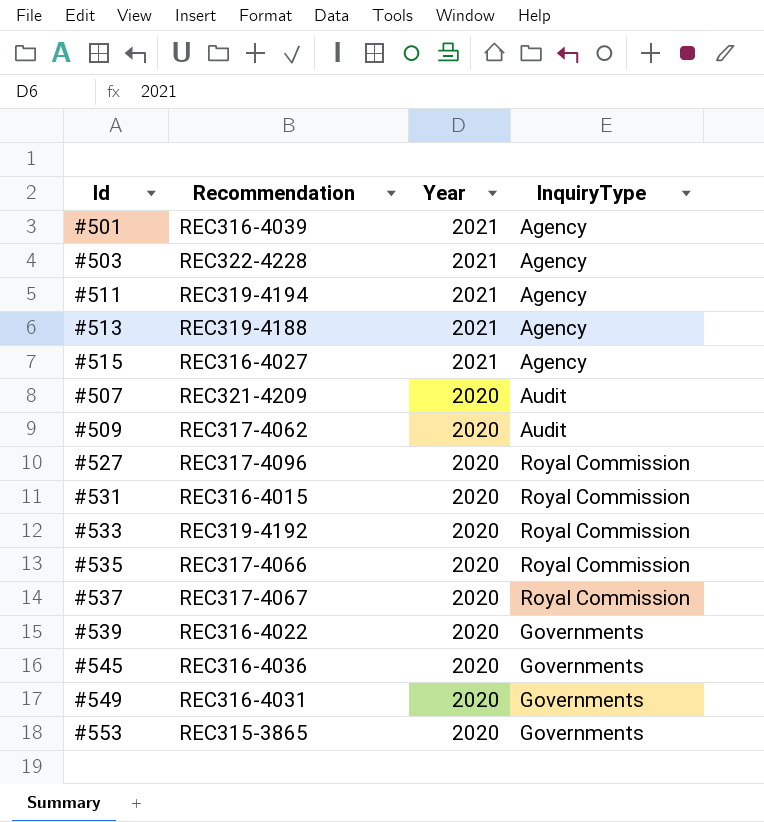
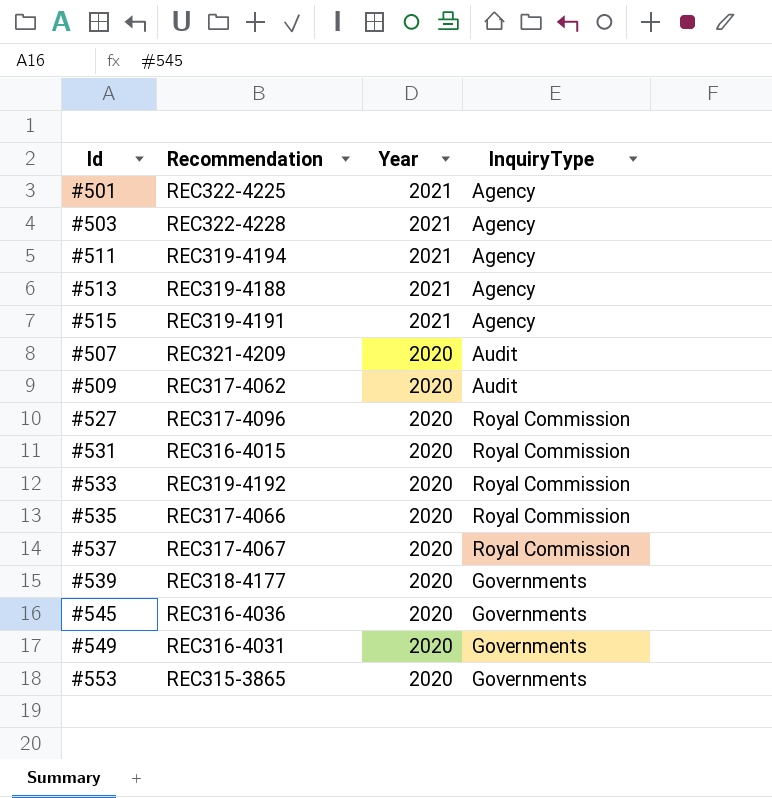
#501 | Recommendation: REC316-4039 -> REC322-4225
#515 | Recommendation: REC316-4027 -> REC319-4191
#539 | Recommendation: REC316-4022 -> REC318-4177

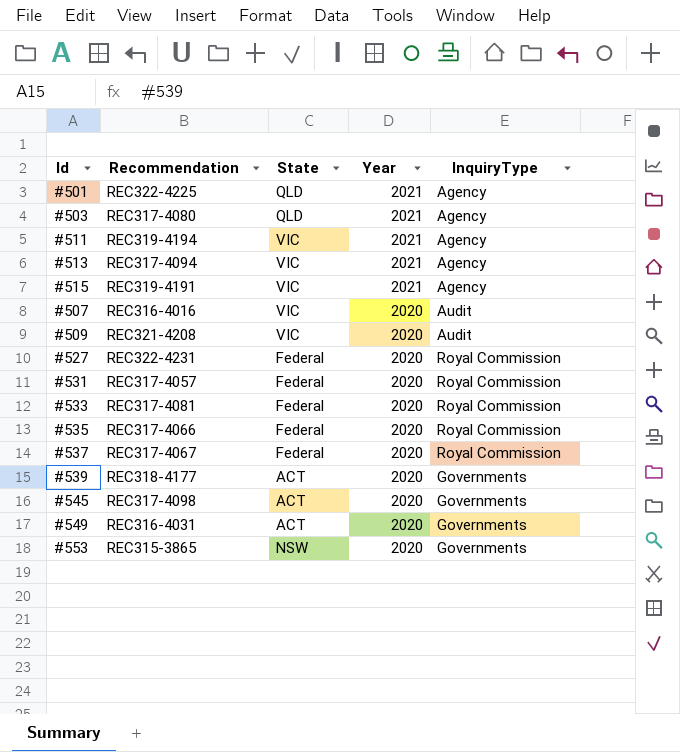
column State | position: none -> 3
#503 | Recommendation: REC322-4228 -> REC317-4080
#513 | Recommendation: REC319-4188 -> REC317-4094
#507 | Recommendation: REC321-4209 -> REC316-4016
#509 | Recommendation: REC317-4062 -> REC321-4208
#527 | Recommendation: REC317-4096 -> REC322-4231
#531 | Recommendation: REC316-4015 -> REC317-4057
#533 | Recommendation: REC319-4192 -> REC317-4081
#545 | Recommendation: REC316-4036 -> REC317-4098

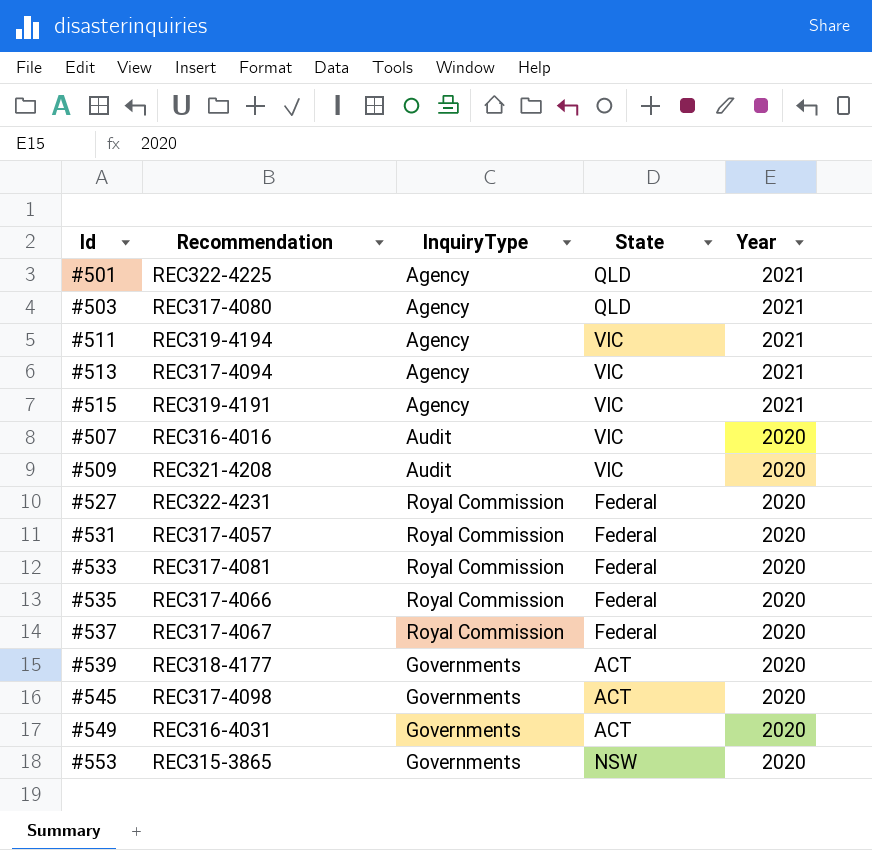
column InquiryType | position: 5 -> 3

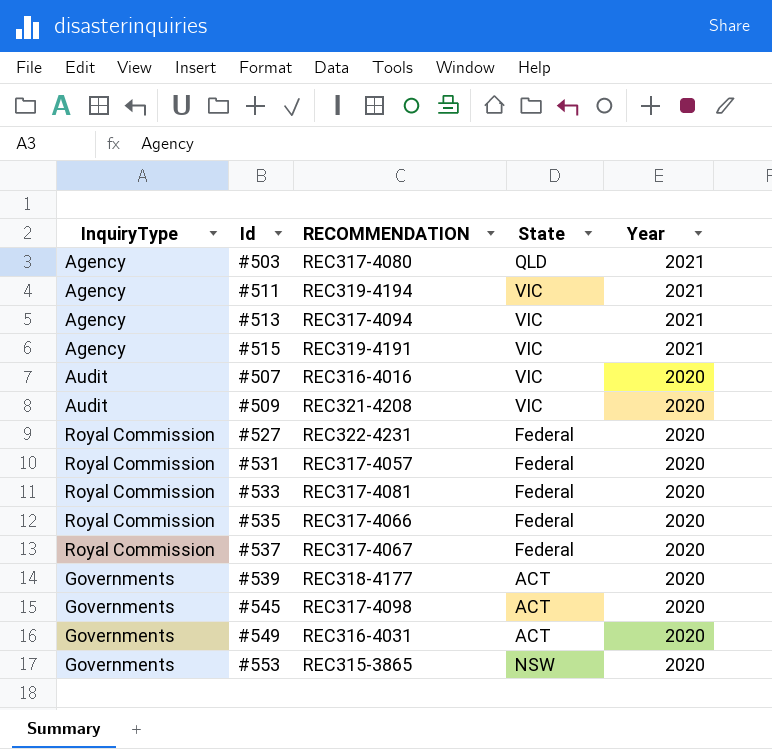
column InquiryType | position: 3 -> 1
column name: Recommendation -> RECOMMENDATION
row #501: REC322-4225 | Agency | QLD | 2021 -> none

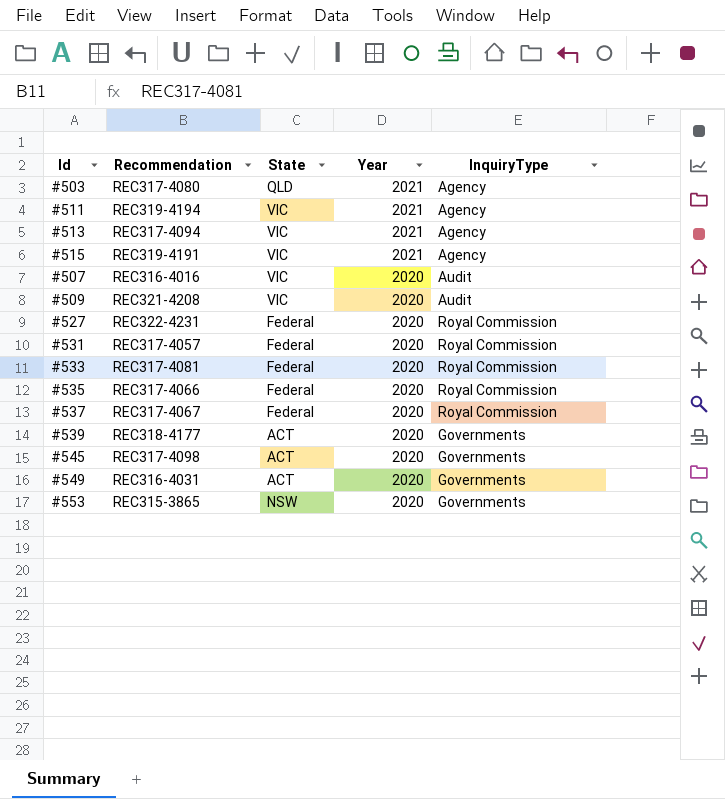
column name: RECOMMENDATION -> Recommendation
column InquiryType | position: 1 -> 5

